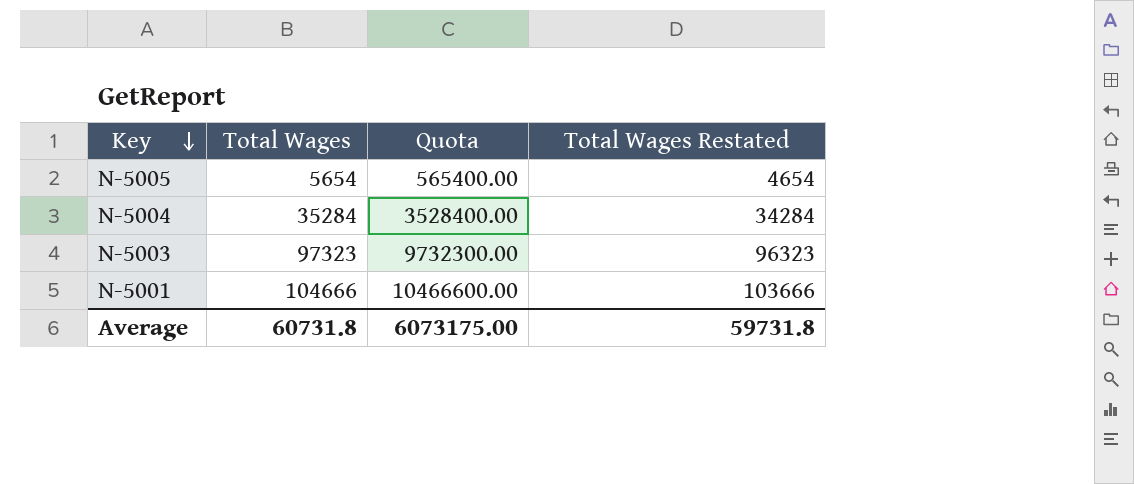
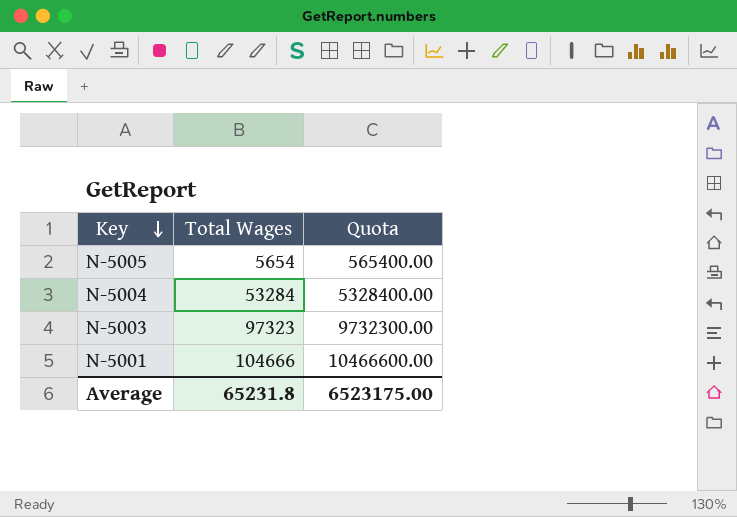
column Total Wages Restated | formula: [Total Wages] - 1000 -> none
N-5004 | Total Wages: 35284 -> 53284
N-5004 | Quota: 3528400.00 -> 5328400.00
Average | Total Wages: 60731.8 -> 65231.8
Average | Quota: 6073175.00 -> 6523175.00

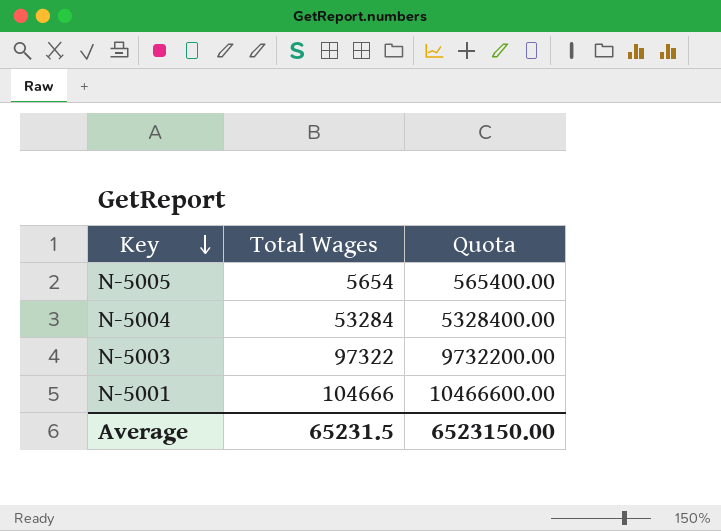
N-5003 | Total Wages: 97323 -> 97322
N-5003 | Quota: 9732300.00 -> 9732200.00
Average | Total Wages: 65231.8 -> 65231.5
Average | Quota: 6523175.00 -> 6523150.00

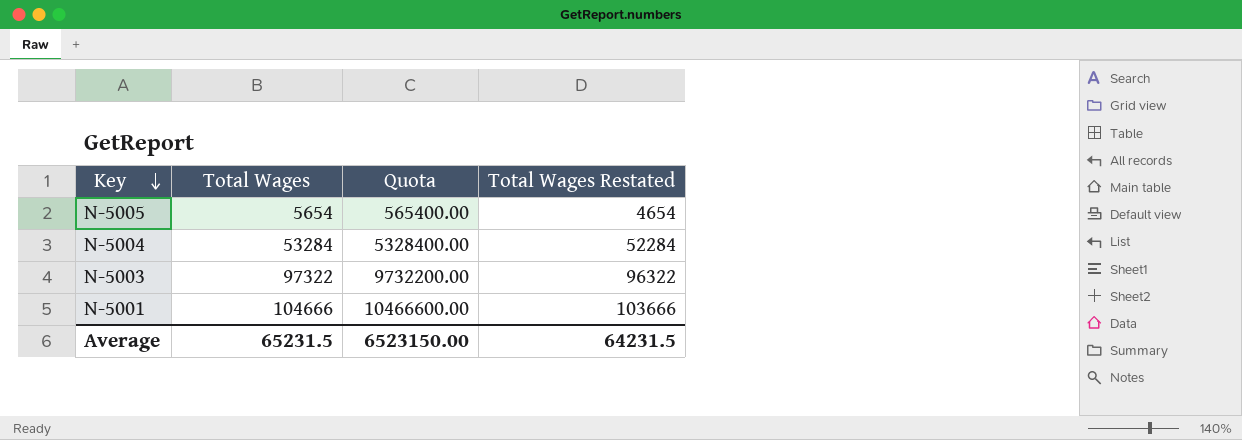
column Total Wages Restated | formula: none -> [Total Wages] - 1000

